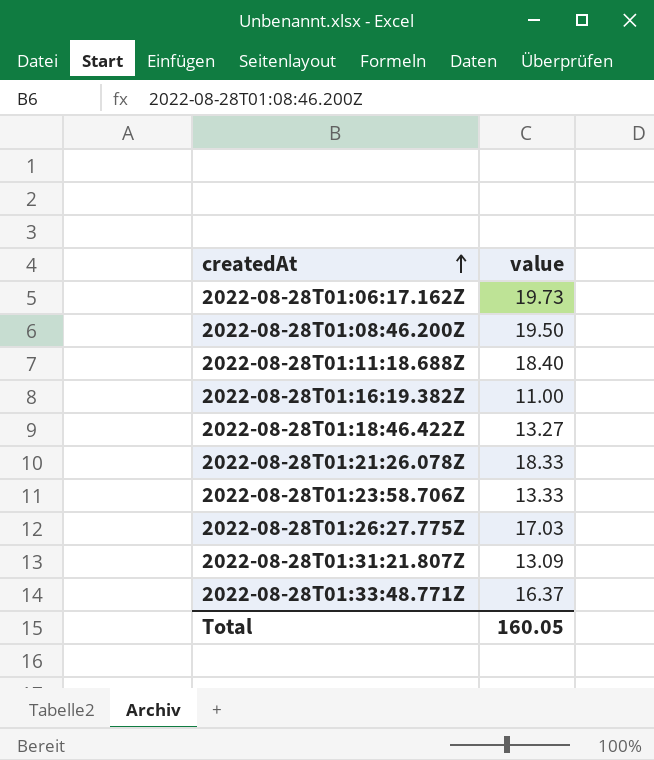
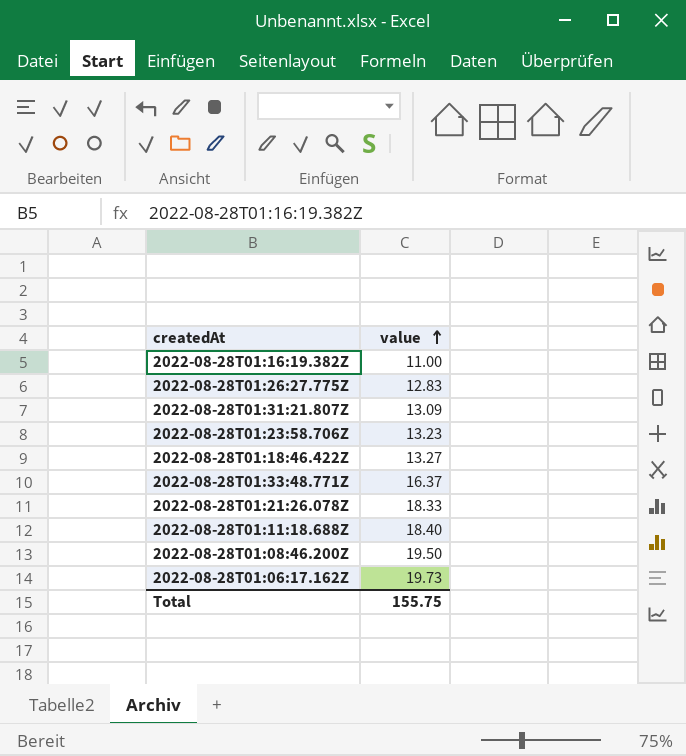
row order: createdAt ascending -> value ascending
2022-08-28T01:26:27.775Z | value: 17.03 -> 12.83
2022-08-28T01:23:58.706Z | value: 13.33 -> 13.23
Total | value: 160.05 -> 155.75

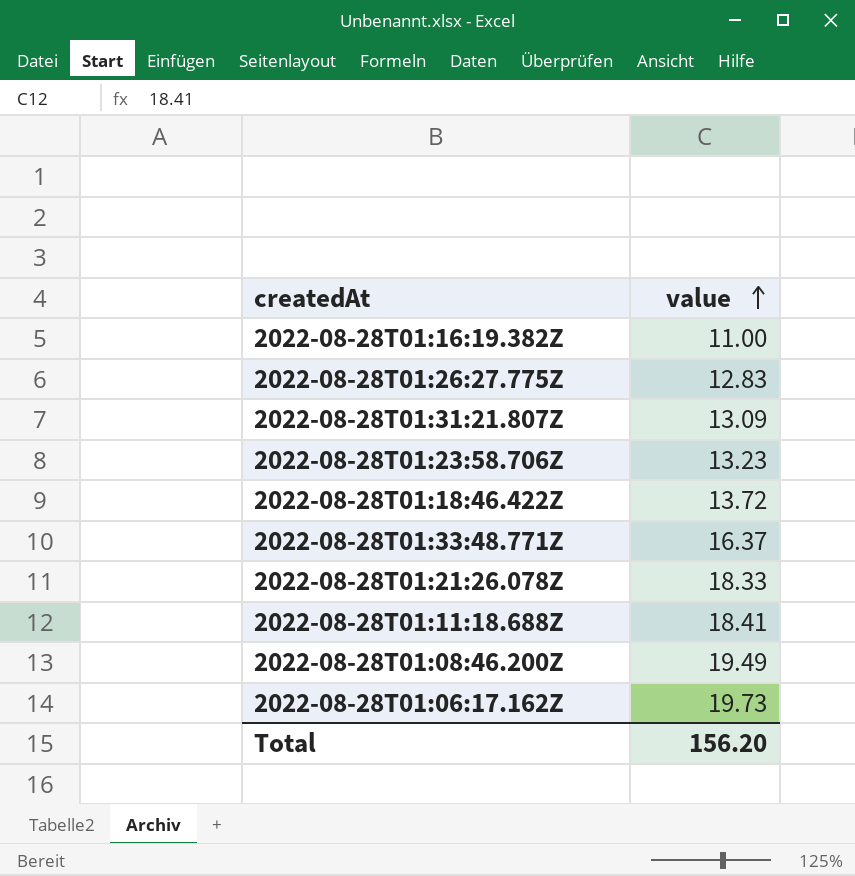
2022-08-28T01:18:46.422Z | value: 13.27 -> 13.72
2022-08-28T01:11:18.688Z | value: 18.40 -> 18.41
2022-08-28T01:08:46.200Z | value: 19.50 -> 19.49
Total | value: 155.75 -> 156.20

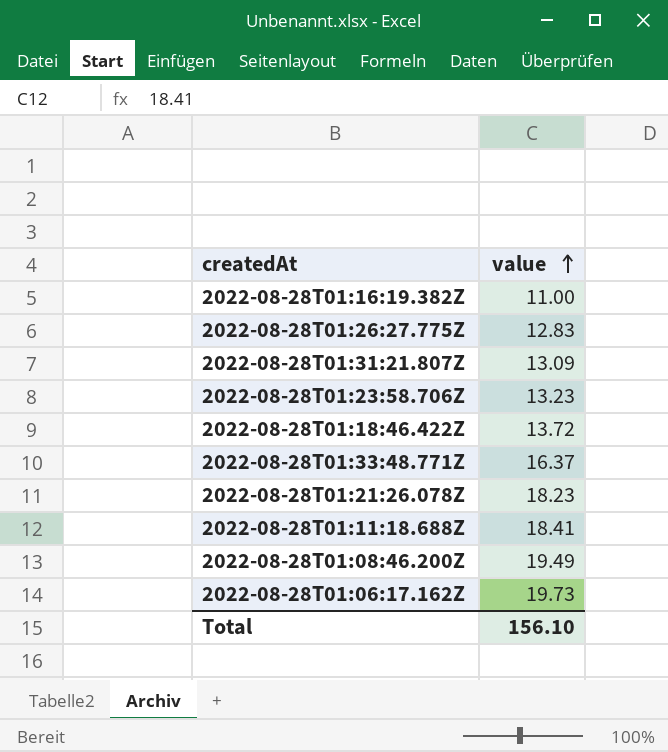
2022-08-28T01:21:26.078Z | value: 18.33 -> 18.23
Total | value: 156.20 -> 156.10

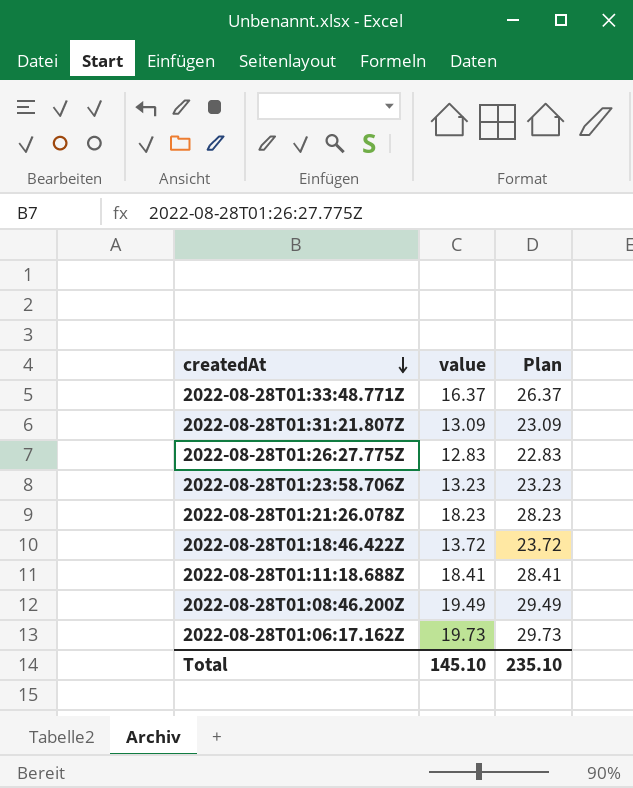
row order: value ascending -> createdAt descending
column Plan | formula: none -> [value] + 10
row 2022-08-28T01:16:19.382Z: 11.00 -> none
Total | value: 156.10 -> 145.10

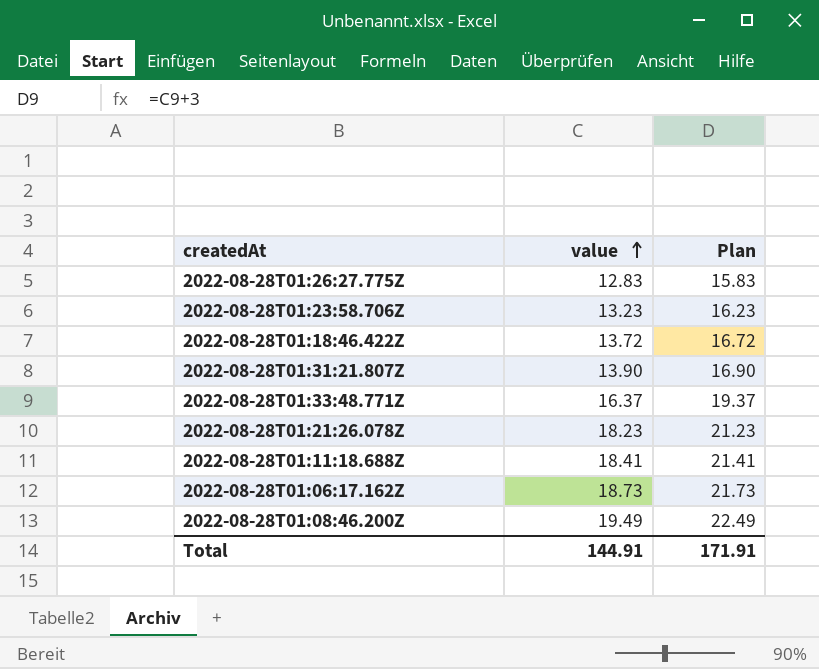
row order: createdAt descending -> value ascending
column Plan | formula: [value] + 10 -> [value] + 3
2022-08-28T01:31:21.807Z | value: 13.09 -> 13.90
2022-08-28T01:06:17.162Z | value: 19.73 -> 18.73
Total | value: 145.10 -> 144.91
Total | Plan: 235.10 -> 171.91

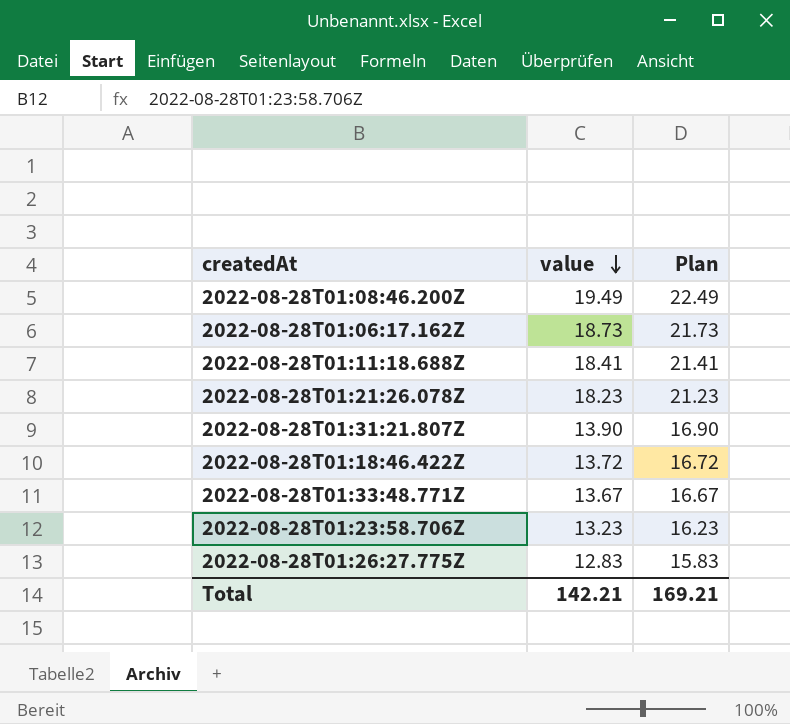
row order: value ascending -> value descending
2022-08-28T01:33:48.771Z | value: 16.37 -> 13.67
2022-08-28T01:33:48.771Z | Plan: 19.37 -> 16.67
Total | value: 144.91 -> 142.21
Total | Plan: 171.91 -> 169.21

